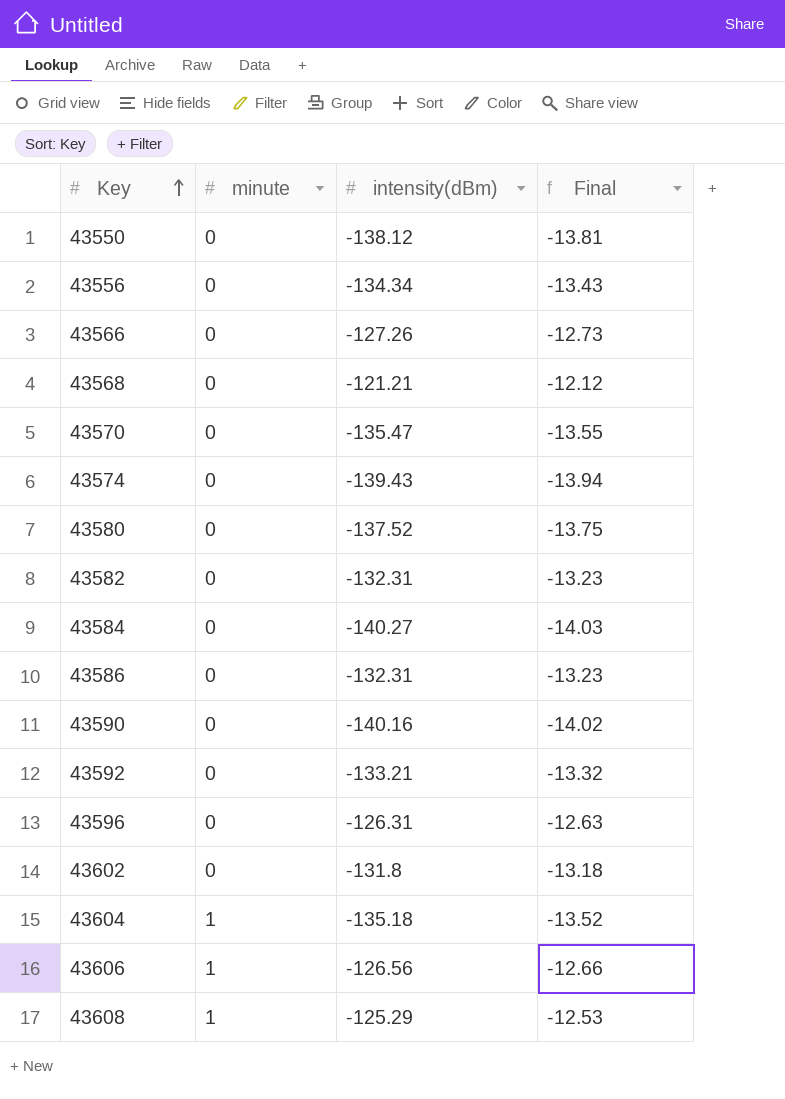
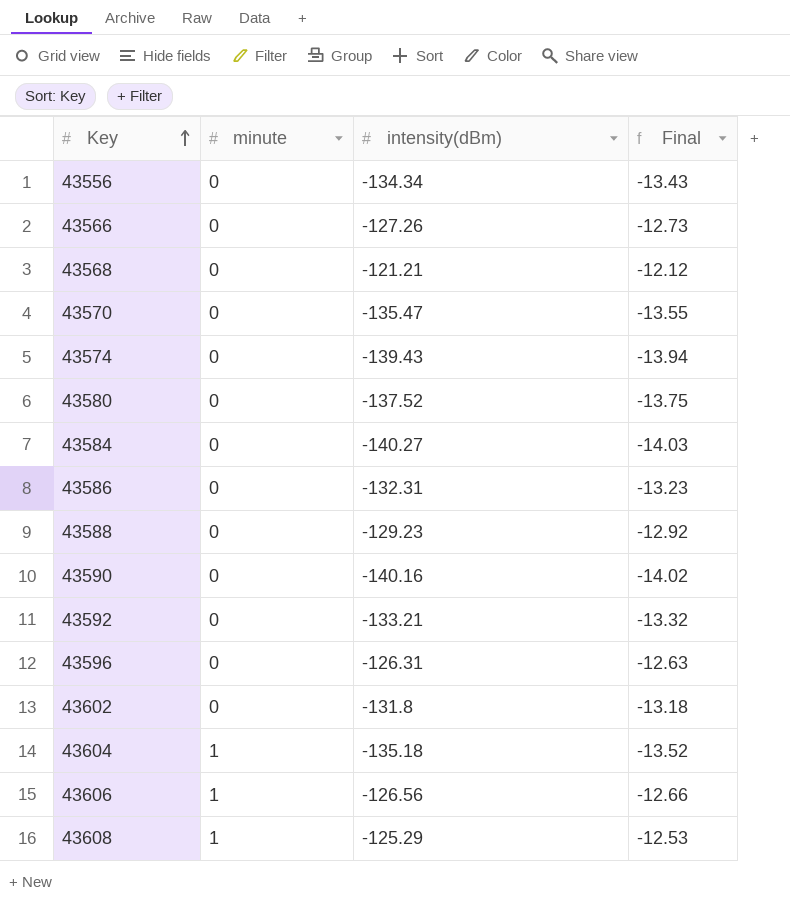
row 43550: 0 | -138.12 | -13.81 -> none
row 43582: 0 | -132.31 | -13.23 -> none
row 43588: none -> 0 | -129.23 | -12.92

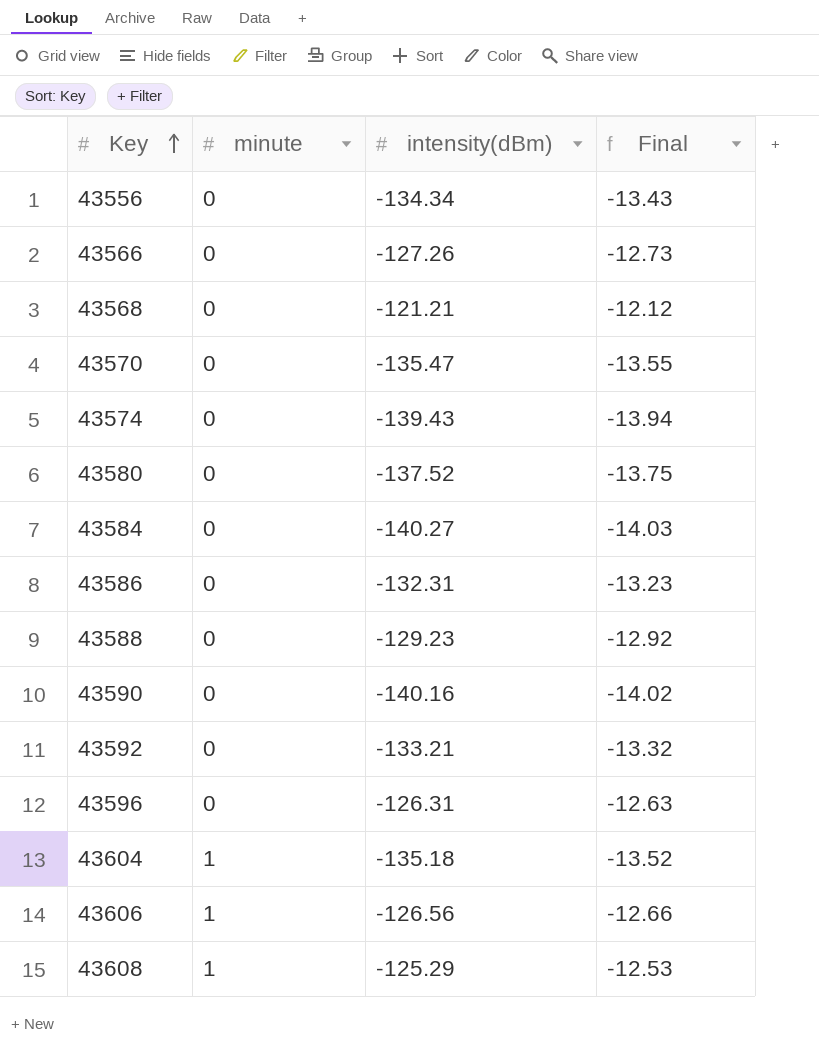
row 43602: 0 | -131.8 | -13.18 -> none

